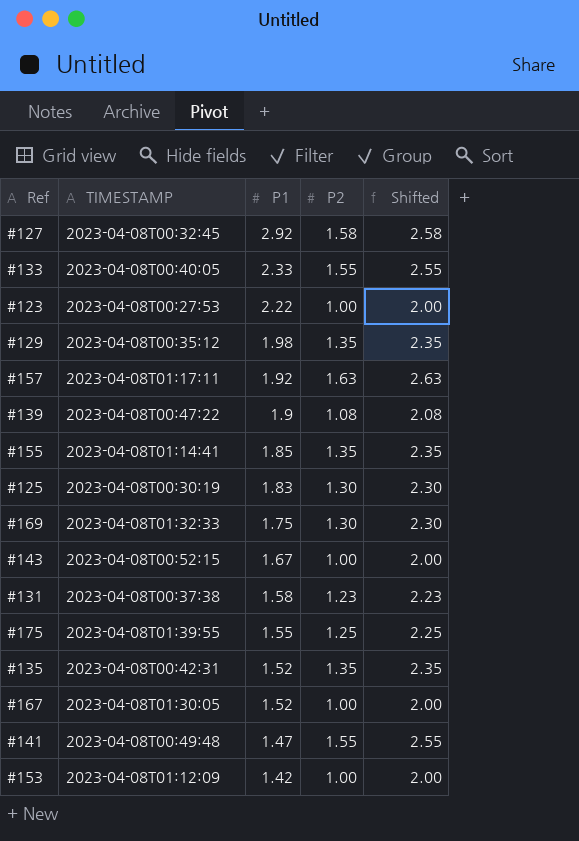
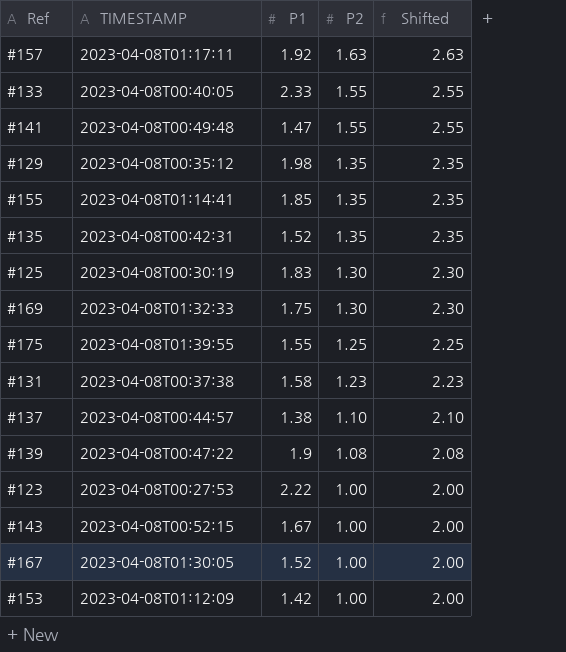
row order: P1 descending -> P2 descending
row #127: 2023-04-08T00:32:45 | 2.92 | 1.58 | 2.58 -> none
row #137: none -> 2023-04-08T00:44:57 | 1.38 | 1.10 | 2.10

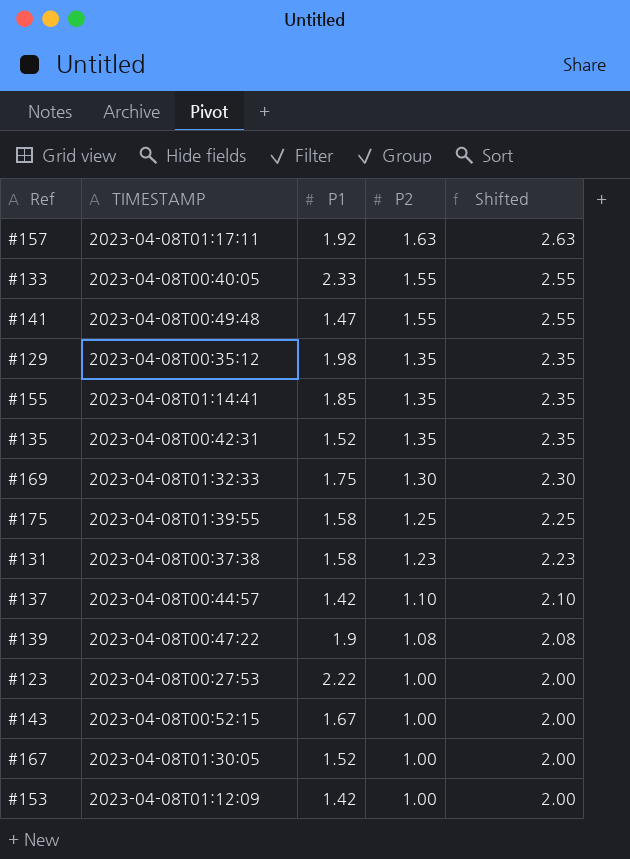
row #125: 2023-04-08T00:30:19 | 1.83 | 1.30 | 2.30 -> none
#175 | P1: 1.55 -> 1.58
#137 | P1: 1.38 -> 1.42

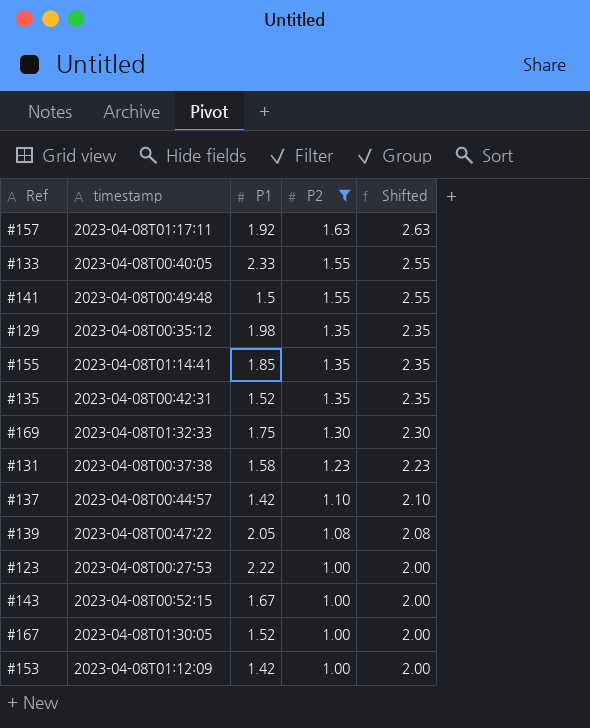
filter: none -> P2 != 1.25
column name: TIMESTAMP -> timestamp
#141 | P1: 1.47 -> 1.5
#139 | P1: 1.9 -> 2.05

